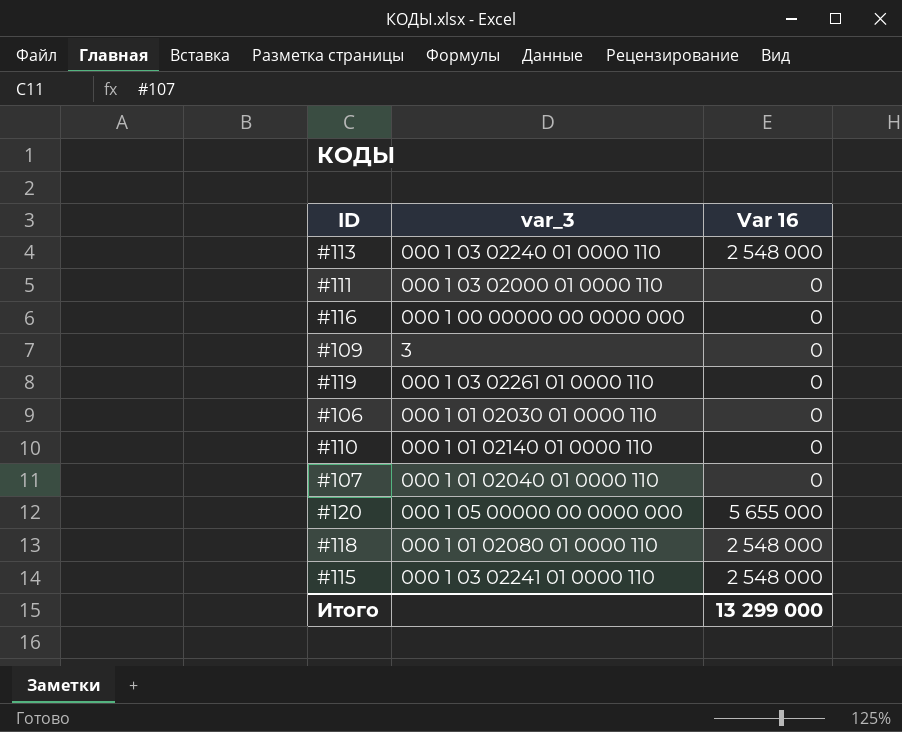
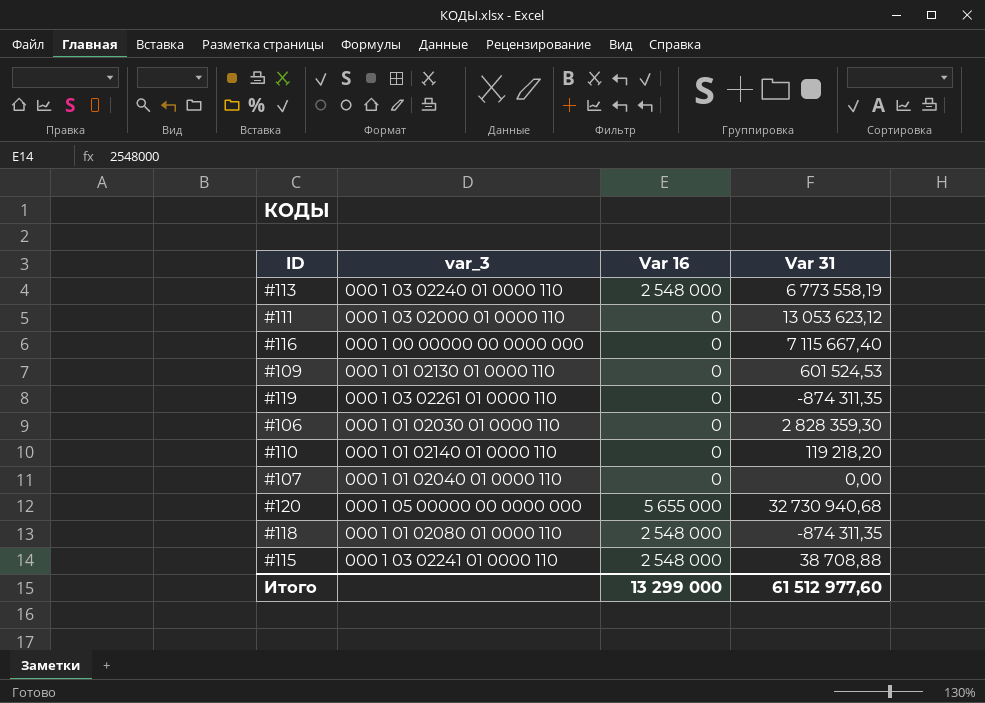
column Var 31 | position: none -> 4
#109 | var_3: 3 -> 000 1 01 02130 01 0000 110

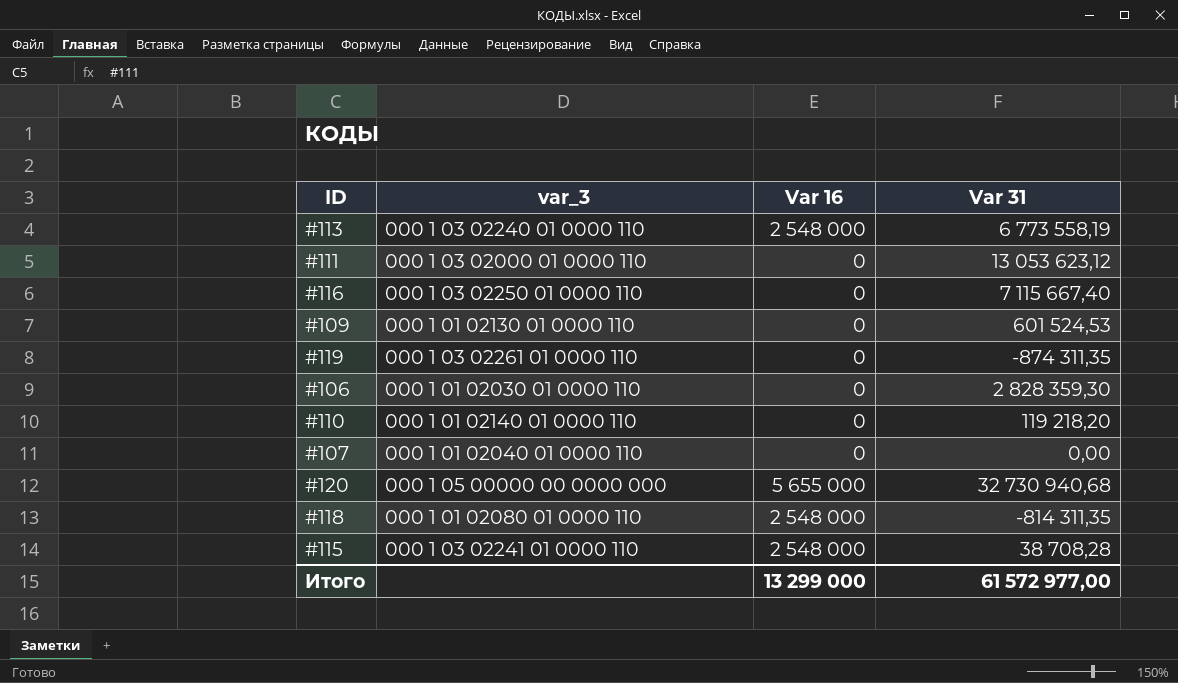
#116 | var_3: 000 1 00 00000 00 0000 000 -> 000 1 03 02250 01 0000 110
#118 | Var 31: -874 311,35 -> -814 311,35
#115 | Var 31: 38 708,88 -> 38 708,28
Итого | Var 31: 61 512 977,60 -> 61 572 977,00

